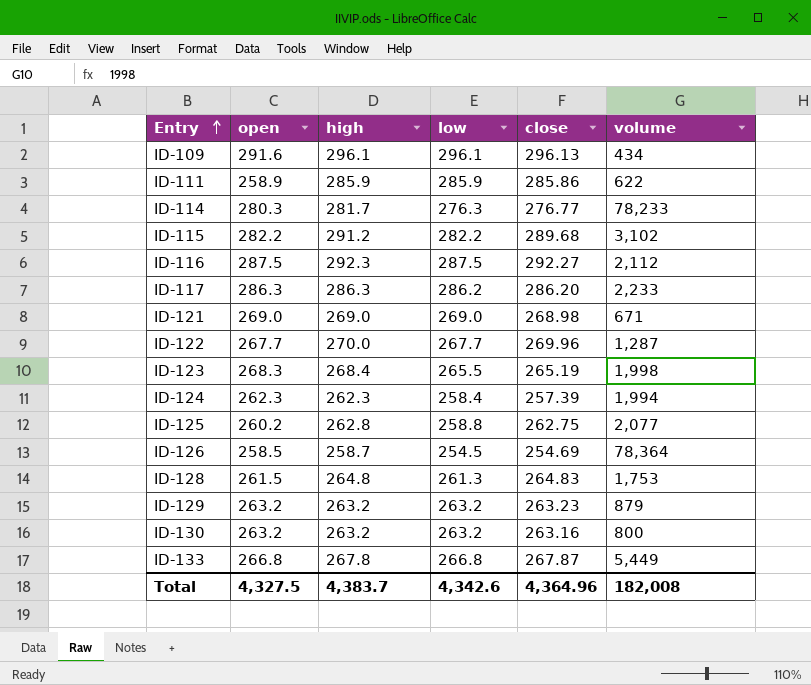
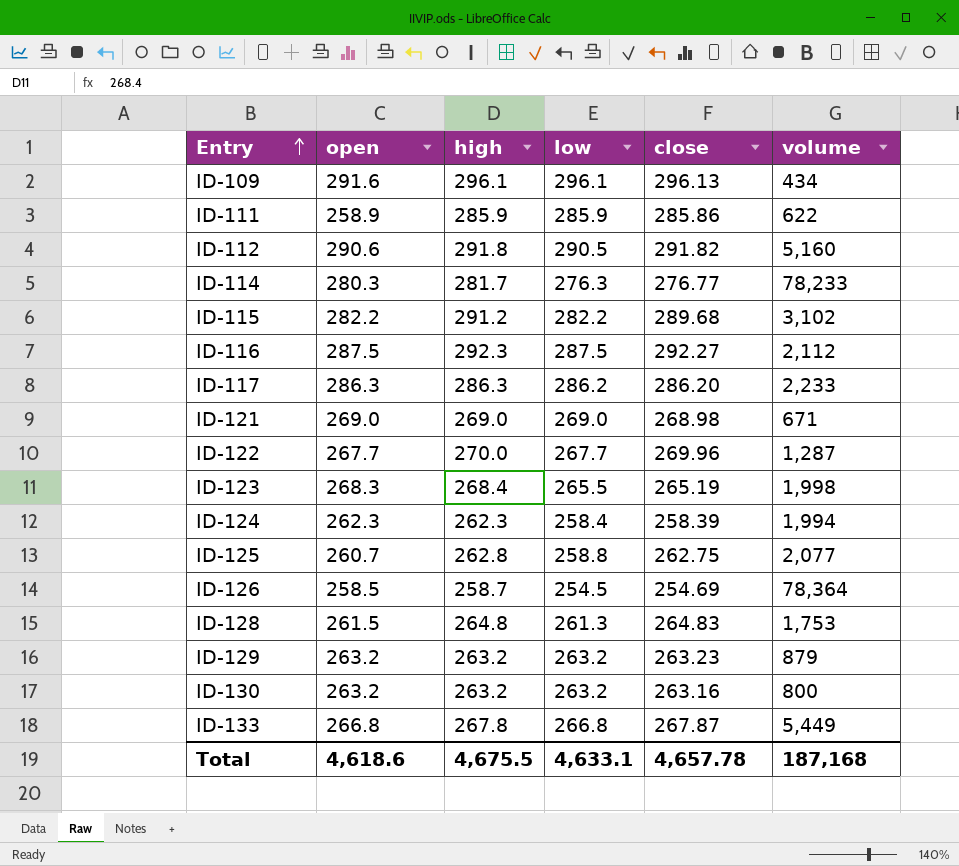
row ID-112: none -> 290.6 | 291.8 | 290.5 | 291.82 | 5,160
ID-124 | close: 257.39 -> 258.39
ID-125 | open: 260.2 -> 260.7
Total | open: 4,327.5 -> 4,618.6
Total | high: 4,383.7 -> 4,675.5
Total | low: 4,342.6 -> 4,633.1
Total | close: 4,364.96 -> 4,657.78
Total | volume: 182,008 -> 187,168

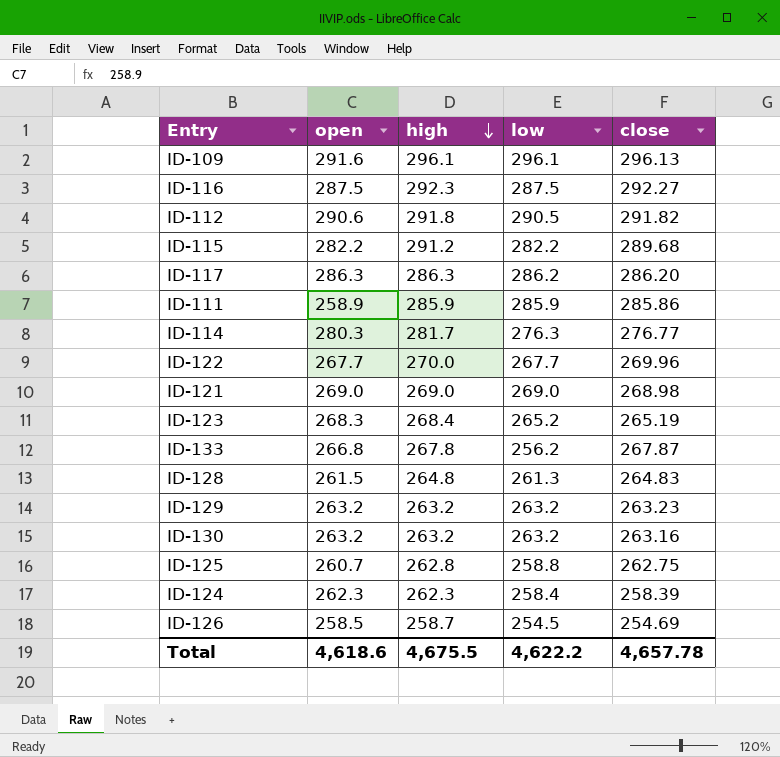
row order: Entry ascending -> high descending
column volume | position: 6 -> none
ID-123 | low: 265.5 -> 265.2
ID-133 | low: 266.8 -> 256.2
Total | low: 4,633.1 -> 4,622.2

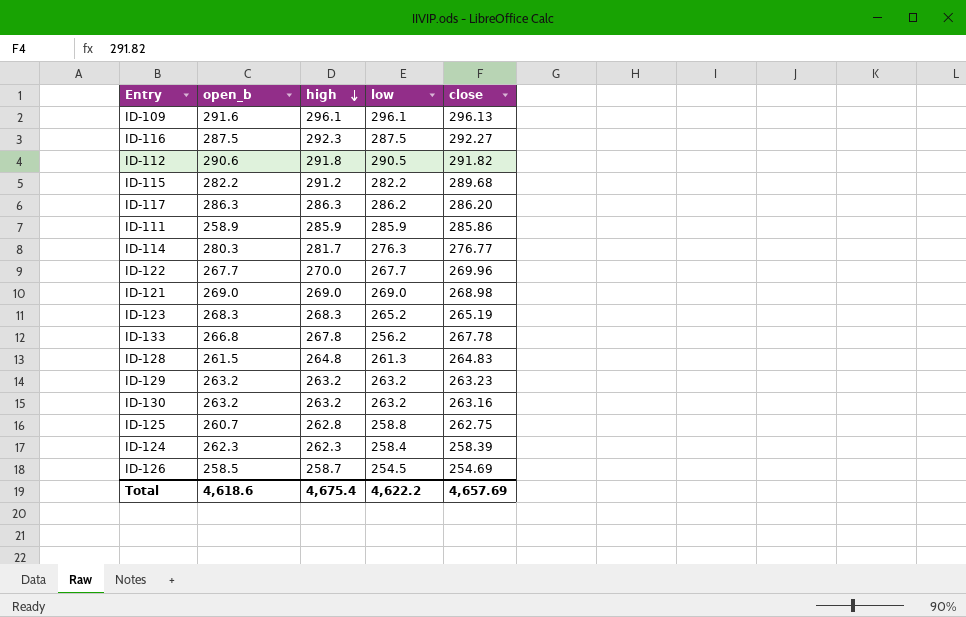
column name: open -> open_b
ID-123 | high: 268.4 -> 268.3
ID-133 | close: 267.87 -> 267.78
Total | high: 4,675.5 -> 4,675.4
Total | close: 4,657.78 -> 4,657.69

